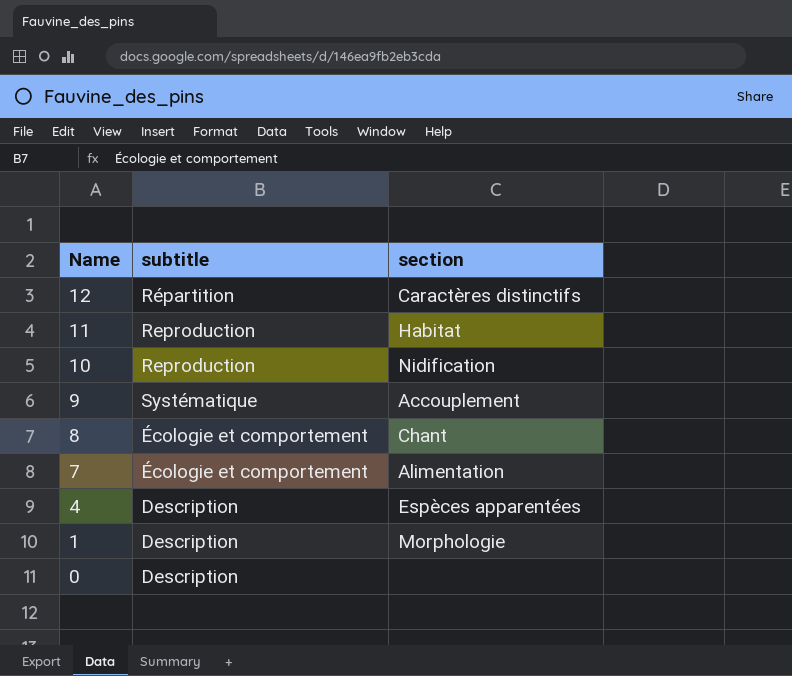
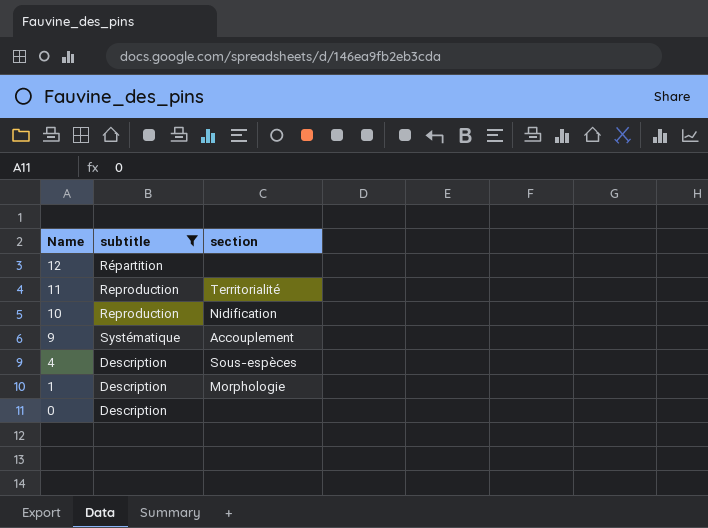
filter: none -> subtitle != Écologie et comportement
12 | section: Caractères distinctifs -> none
11 | section: Habitat -> Territorialité
4 | section: Espèces apparentées -> Sous-espèces

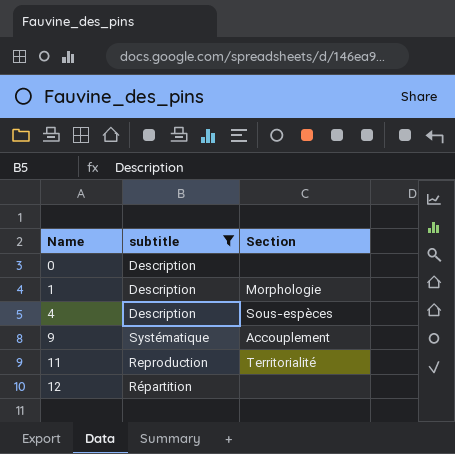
row order: Name descending -> Name ascending
column name: section -> Section
row 10: Reproduction | Nidification -> none

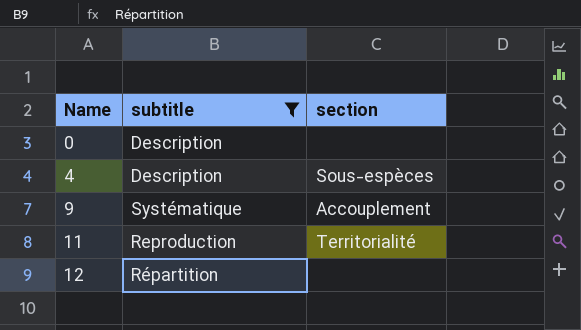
column name: Section -> section
row 1: Description | Morphologie -> none

